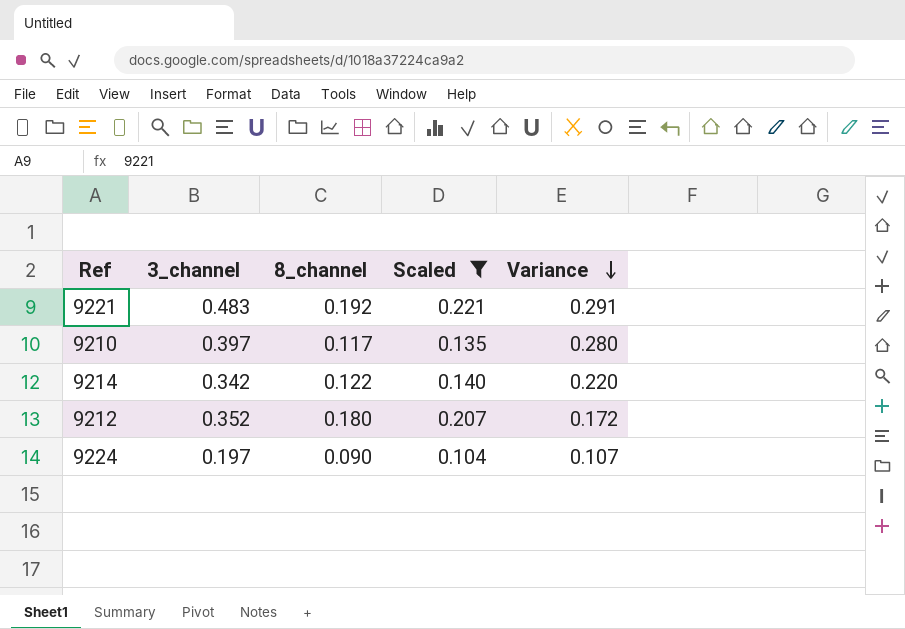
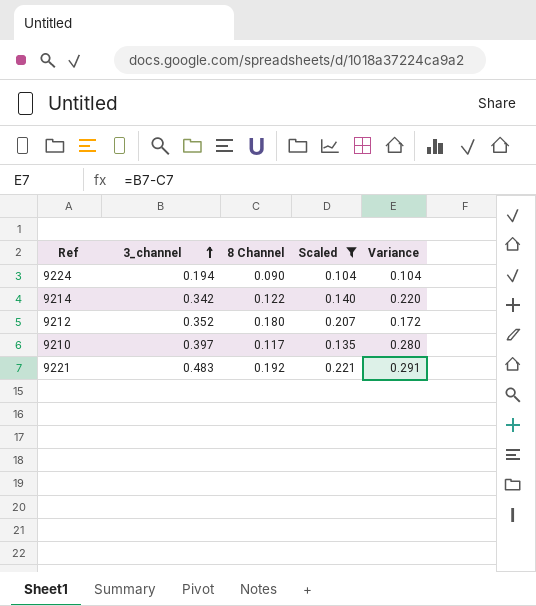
row order: Variance descending -> 3_channel ascending
column name: 8_channel -> 8 Channel
9224 | 3_channel: 0.197 -> 0.194
9224 | Variance: 0.107 -> 0.104

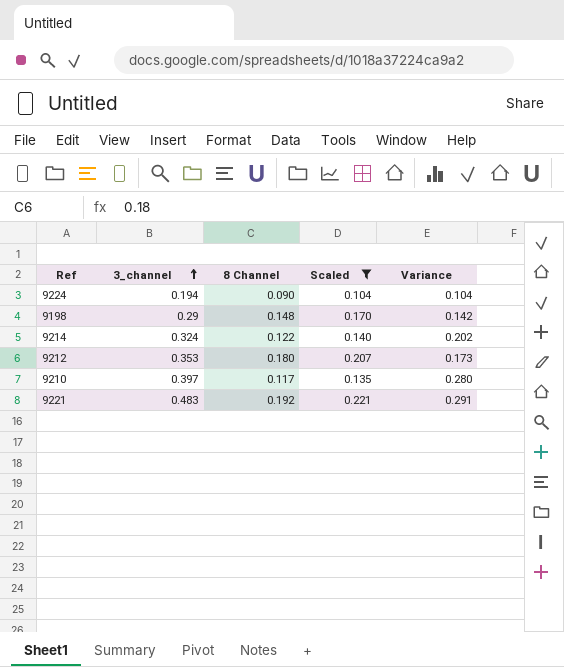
row 9198: none -> 0.29 | 0.148 | 0.170 | 0.142
9214 | 3_channel: 0.342 -> 0.324
9214 | Variance: 0.220 -> 0.202
9212 | 3_channel: 0.352 -> 0.353
9212 | Variance: 0.172 -> 0.173

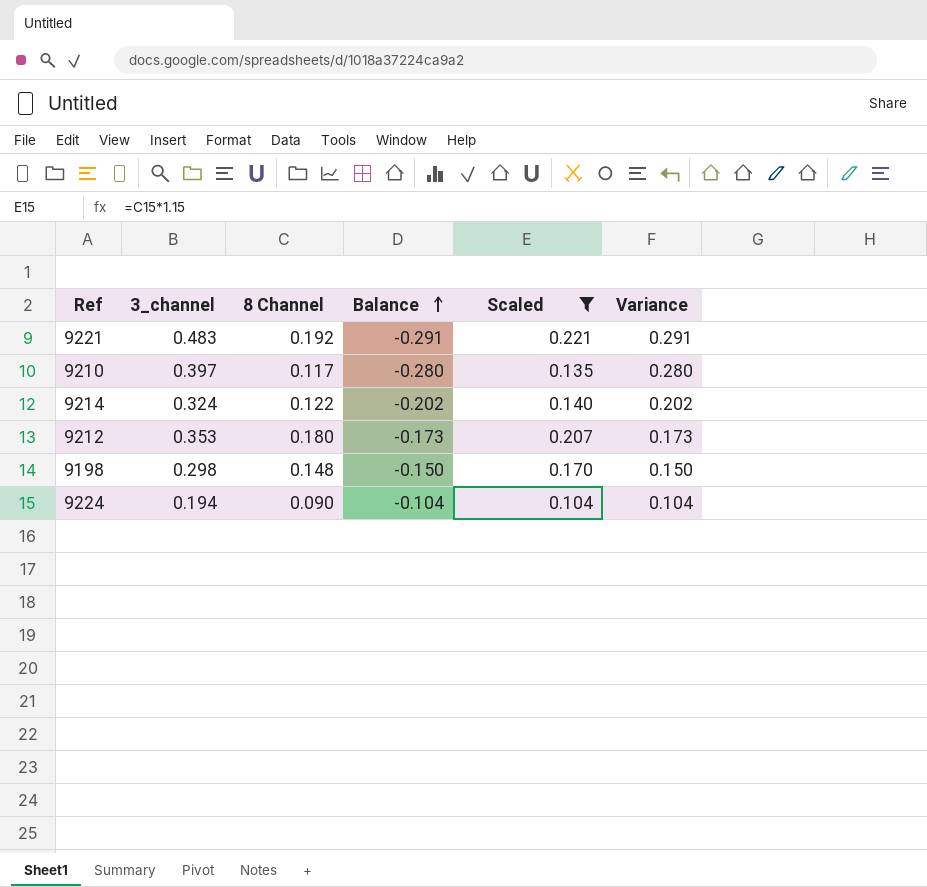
row order: 3_channel ascending -> Balance ascending
column Balance | formula: none -> [8 Channel] - [3_channel]
9198 | 3_channel: 0.29 -> 0.298
9198 | Variance: 0.142 -> 0.150

